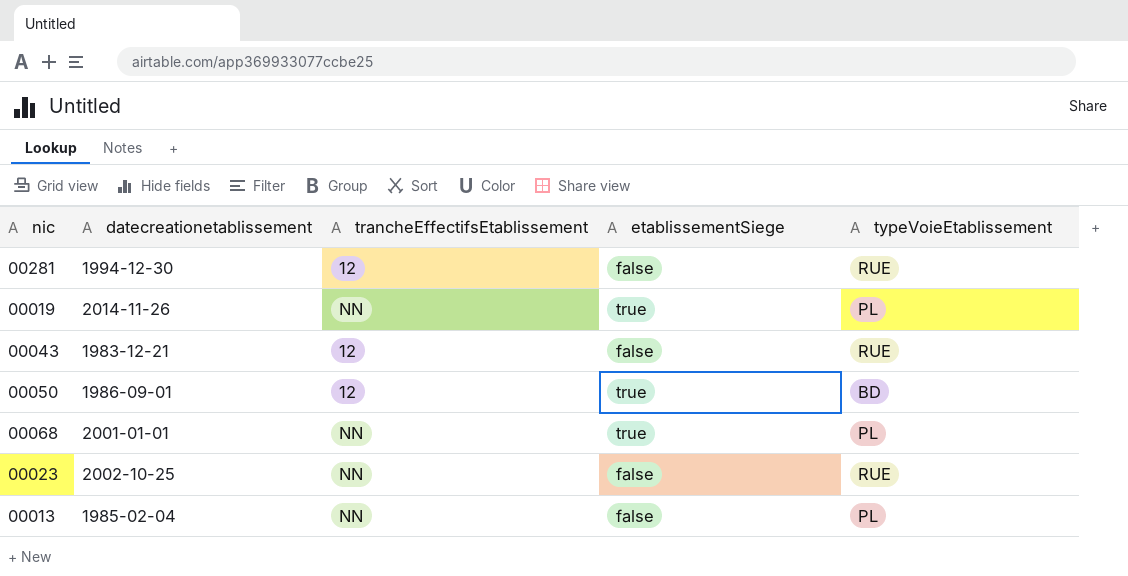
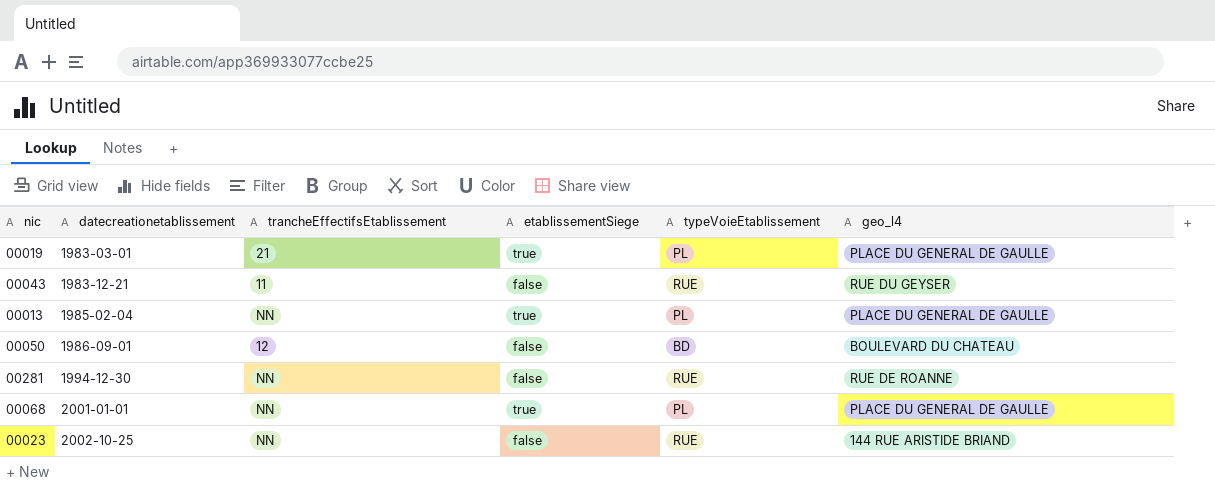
row order: none -> datecreationetablissement ascending
column geo_l4 | position: none -> 6
00019 | datecreationetablissement: 2014-11-26 -> 1983-03-01
00019 | trancheEffectifsEtablissement: NN -> 21
00043 | trancheEffectifsEtablissement: 12 -> 11
00013 | etablissementSiege: false -> true
00050 | etablissementSiege: true -> false
00281 | trancheEffectifsEtablissement: 12 -> NN

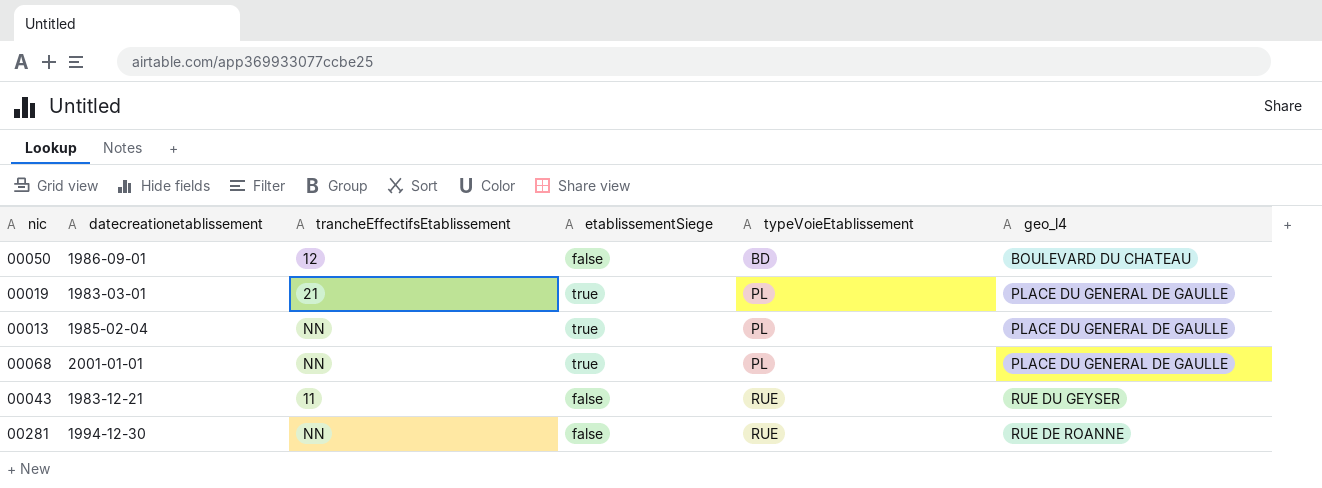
row order: datecreationetablissement ascending -> typeVoieEtablissement ascending
row 00023: 2002-10-25 | NN | false | RUE | 144 RUE ARISTIDE BRIAND -> none

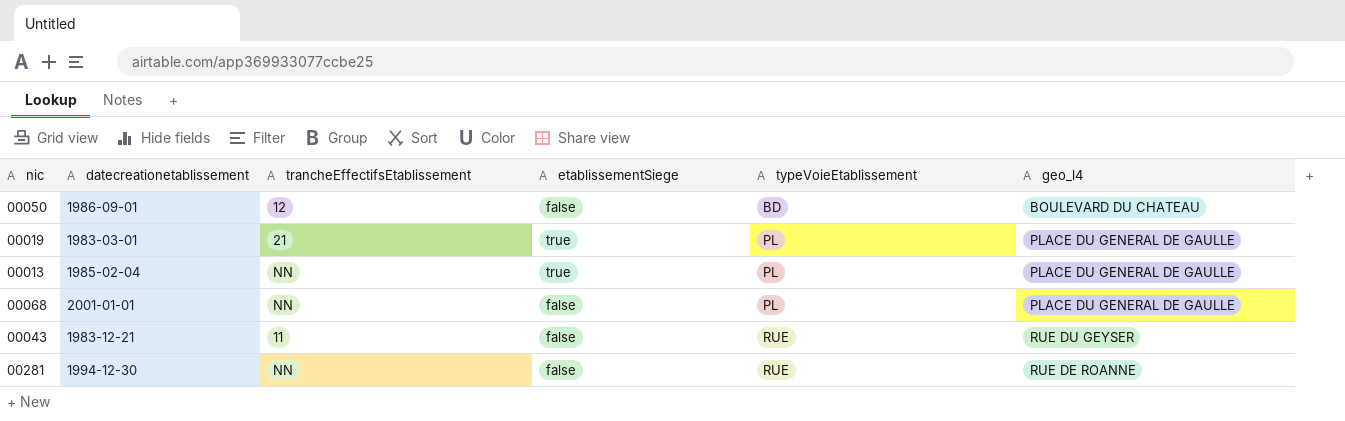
00068 | etablissementSiege: true -> false

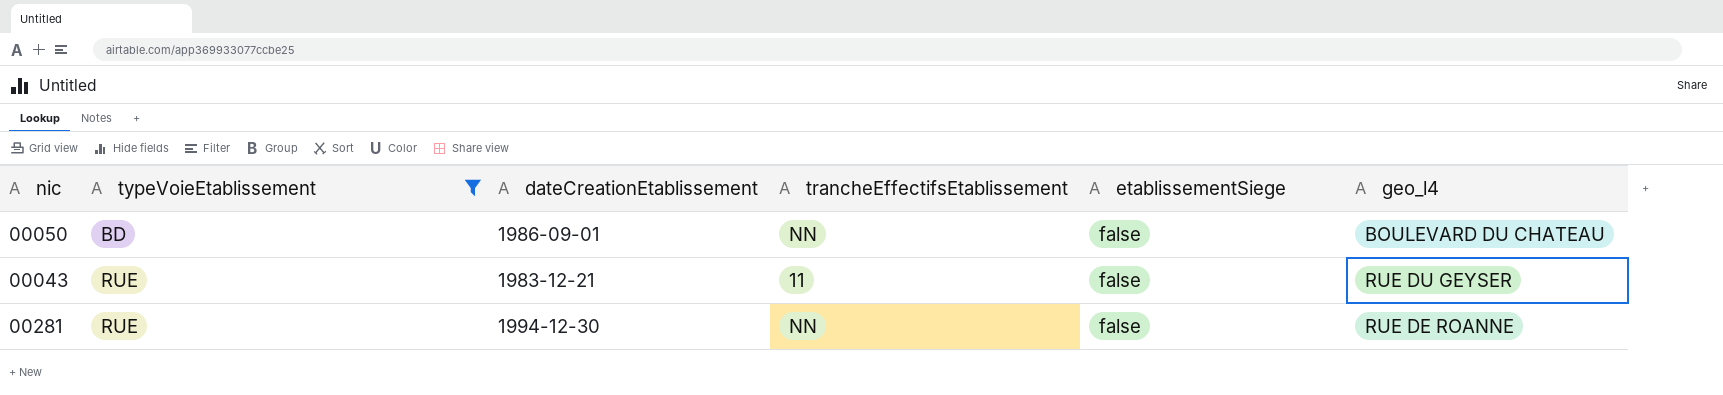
filter: none -> typeVoieEtablissement != PL
column typeVoieEtablissement | position: 5 -> 2
column name: datecreationetablissement -> dateCreationEtablissement
00050 | trancheEffectifsEtablissement: 12 -> NN

